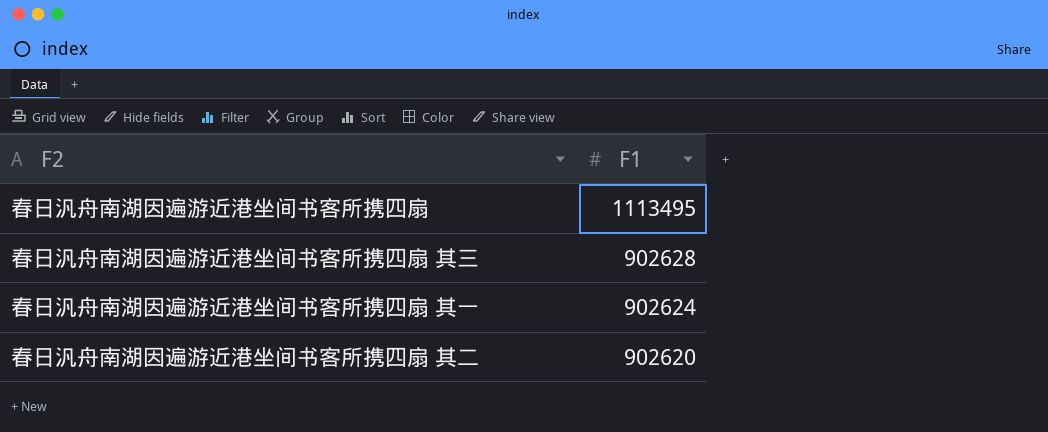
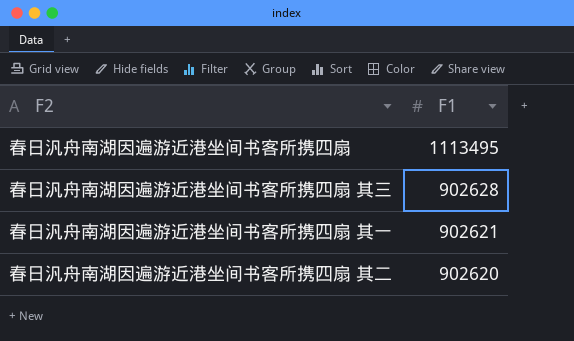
春日汎舟南湖因遍游近港坐间书客所携四扇 其一 | F1: 902624 -> 902621

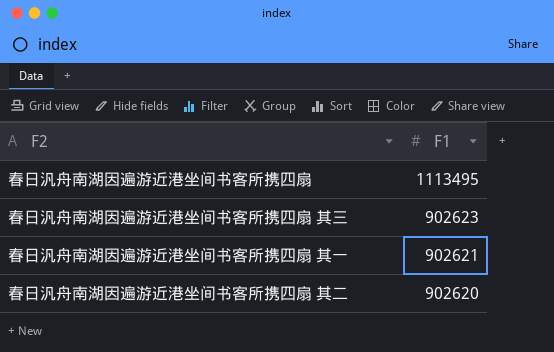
春日汎舟南湖因遍游近港坐间书客所携四扇 其三 | F1: 902628 -> 902623

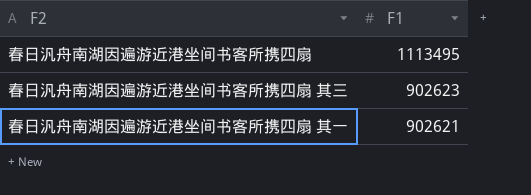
row 春日汎舟南湖因遍游近港坐间书客所携四扇 其二: 902620 -> none

